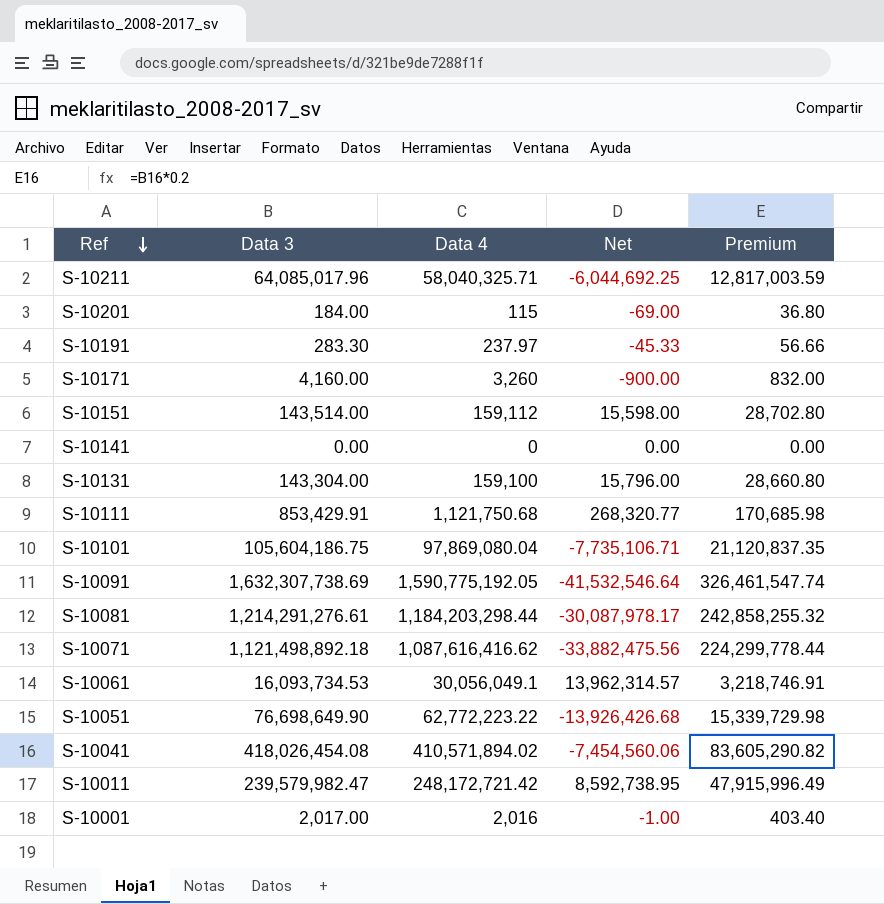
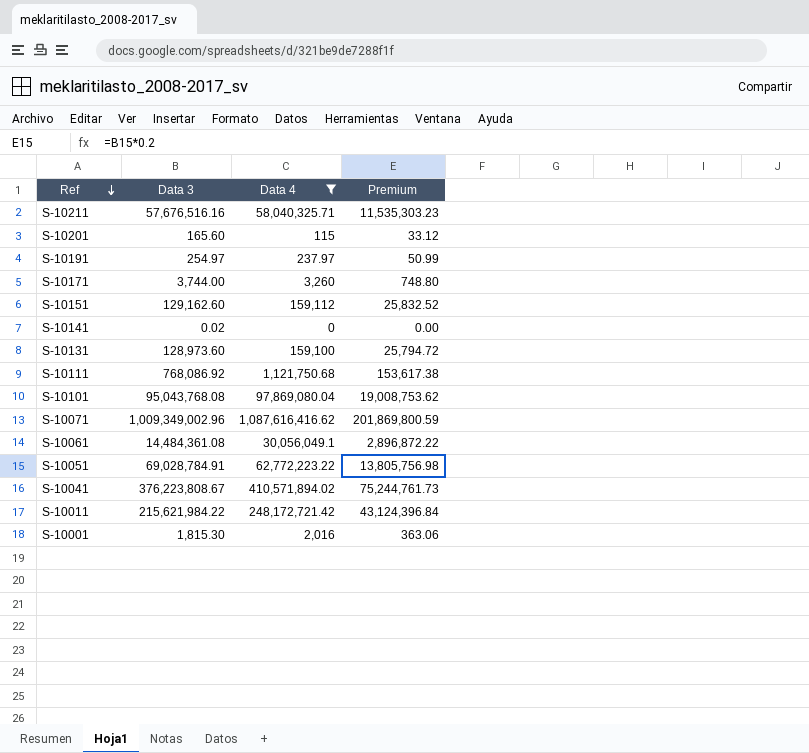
filter: none -> Data 4 <= 1,087,616,416.62
column Net | formula: [Data 4] - [Data 3] -> none
S-10211 | Data 3: 64,085,017.96 -> 57,676,516.16
S-10211 | Premium: 12,817,003.59 -> 11,535,303.23
S-10201 | Data 3: 184.00 -> 165.60
S-10201 | Premium: 36.80 -> 33.12
S-10191 | Data 3: 283.30 -> 254.97
S-10191 | Premium: 56.66 -> 50.99
S-10171 | Data 3: 4,160.00 -> 3,744.00
S-10171 | Premium: 832.00 -> 748.80
S-10151 | Data 3: 143,514.00 -> 129,162.60
S-10151 | Premium: 28,702.80 -> 25,832.52
S-10141 | Data 3: 0.00 -> 0.02
S-10131 | Data 3: 143,304.00 -> 128,973.60
S-10131 | Premium: 28,660.80 -> 25,794.72
S-10111 | Data 3: 853,429.91 -> 768,086.92
S-10111 | Premium: 170,685.98 -> 153,617.38
S-10101 | Data 3: 105,604,186.75 -> 95,043,768.08
S-10101 | Premium: 21,120,837.35 -> 19,008,753.62
S-10071 | Data 3: 1,121,498,892.18 -> 1,009,349,002.96
S-10071 | Premium: 224,299,778.44 -> 201,869,800.59
S-10061 | Data 3: 16,093,734.53 -> 14,484,361.08
S-10061 | Premium: 3,218,746.91 -> 2,896,872.22
S-10051 | Data 3: 76,698,649.90 -> 69,028,784.91
S-10051 | Premium: 15,339,729.98 -> 13,805,756.98
S-10041 | Data 3: 418,026,454.08 -> 376,223,808.67
S-10041 | Premium: 83,605,290.82 -> 75,244,761.73
S-10011 | Data 3: 239,579,982.47 -> 215,621,984.22
S-10011 | Premium: 47,915,996.49 -> 43,124,396.84
S-10001 | Data 3: 2,017.00 -> 1,815.30
S-10001 | Premium: 403.40 -> 363.06

